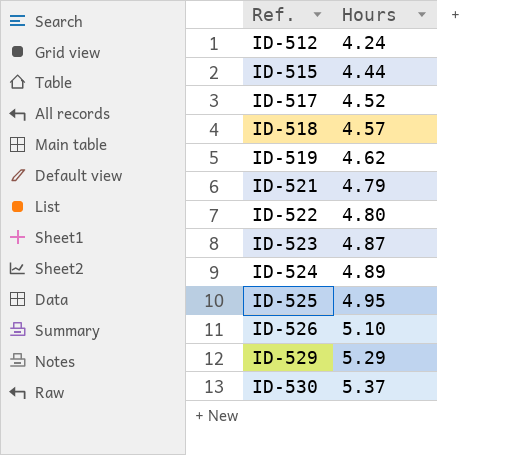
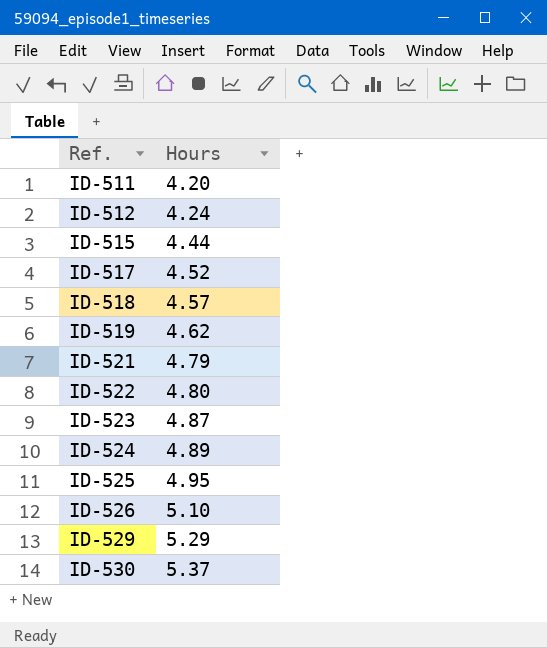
row ID-511: none -> 4.20

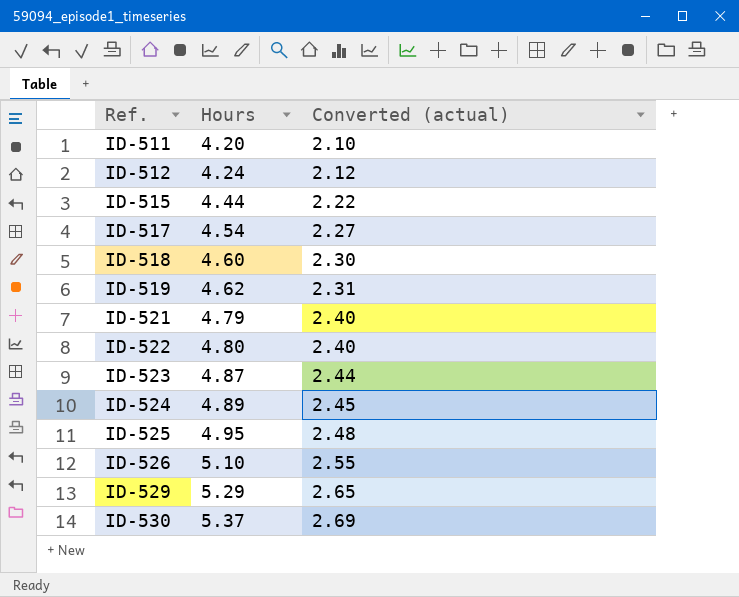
column Converted (actual) | formula: none -> [Hours] * 0.5
ID-517 | Hours: 4.52 -> 4.54
ID-518 | Hours: 4.57 -> 4.60

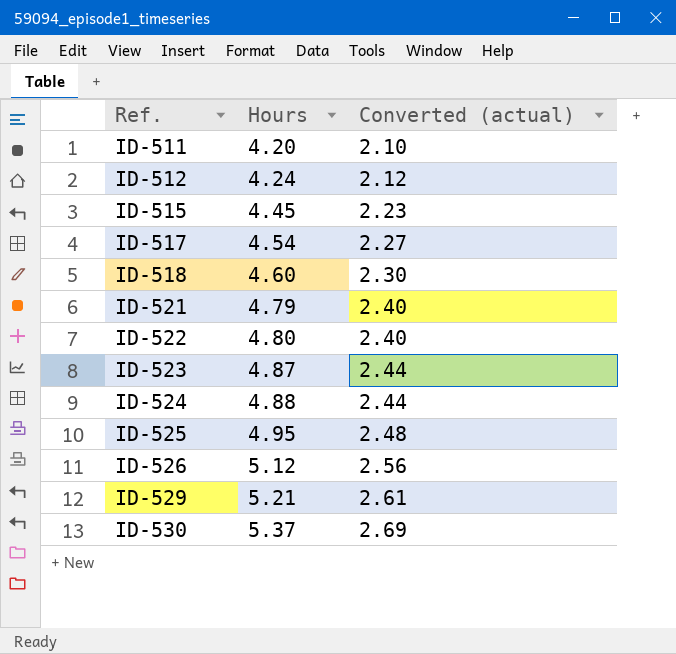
row ID-519: 4.62 | 2.31 -> none
ID-515 | Hours: 4.44 -> 4.45
ID-515 | Converted (actual): 2.22 -> 2.23
ID-524 | Hours: 4.89 -> 4.88
ID-524 | Converted (actual): 2.45 -> 2.44
ID-526 | Hours: 5.10 -> 5.12
ID-526 | Converted (actual): 2.55 -> 2.56
ID-529 | Hours: 5.29 -> 5.21
ID-529 | Converted (actual): 2.65 -> 2.61

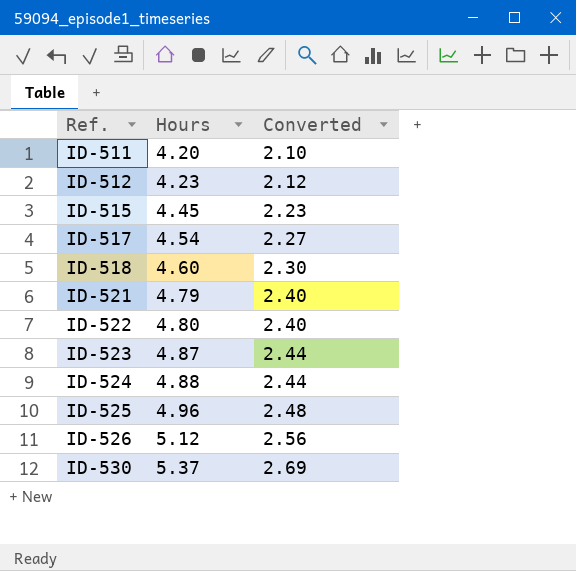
column name: Converted (actual) -> Converted
row ID-529: 5.21 | 2.61 -> none
ID-512 | Hours: 4.24 -> 4.23
ID-525 | Hours: 4.95 -> 4.96

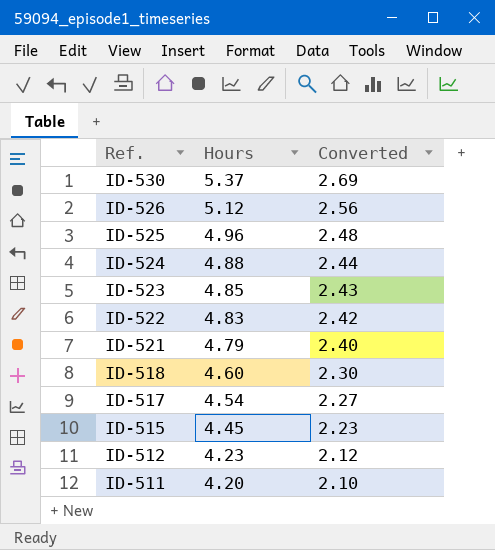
row order: Ref. ascending -> Ref. descending
ID-523 | Hours: 4.87 -> 4.85
ID-523 | Converted: 2.44 -> 2.43
ID-522 | Hours: 4.80 -> 4.83
ID-522 | Converted: 2.40 -> 2.42

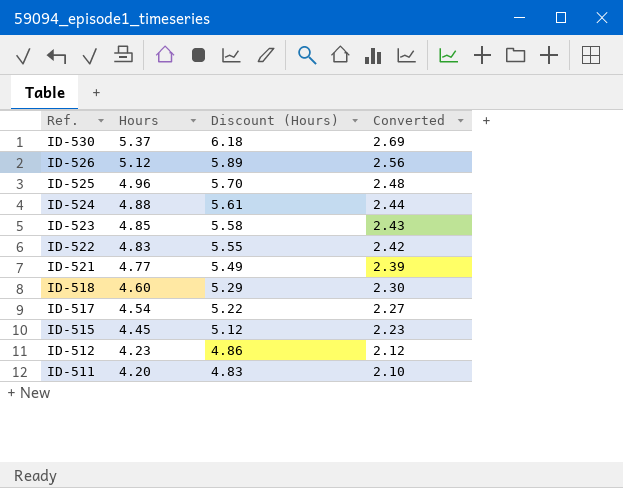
column Discount (Hours) | formula: none -> [Hours] * 1.15
ID-521 | Hours: 4.79 -> 4.77
ID-521 | Converted: 2.40 -> 2.39

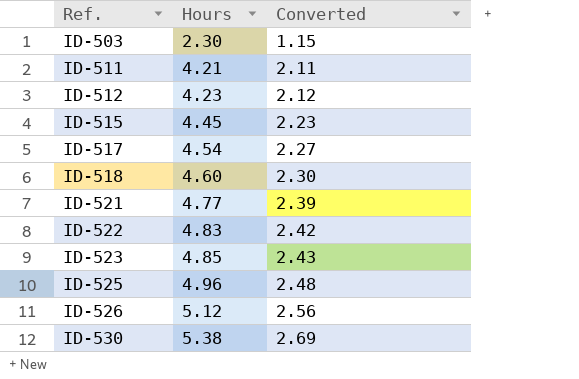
row order: Ref. descending -> Ref. ascending
column Discount (Hours) | formula: [Hours] * 1.15 -> none
row ID-524: 4.88 | 5.61 | 2.44 -> none
row ID-503: none -> 2.30 | 1.15
ID-511 | Hours: 4.20 -> 4.21
ID-511 | Converted: 2.10 -> 2.11
ID-530 | Hours: 5.37 -> 5.38

